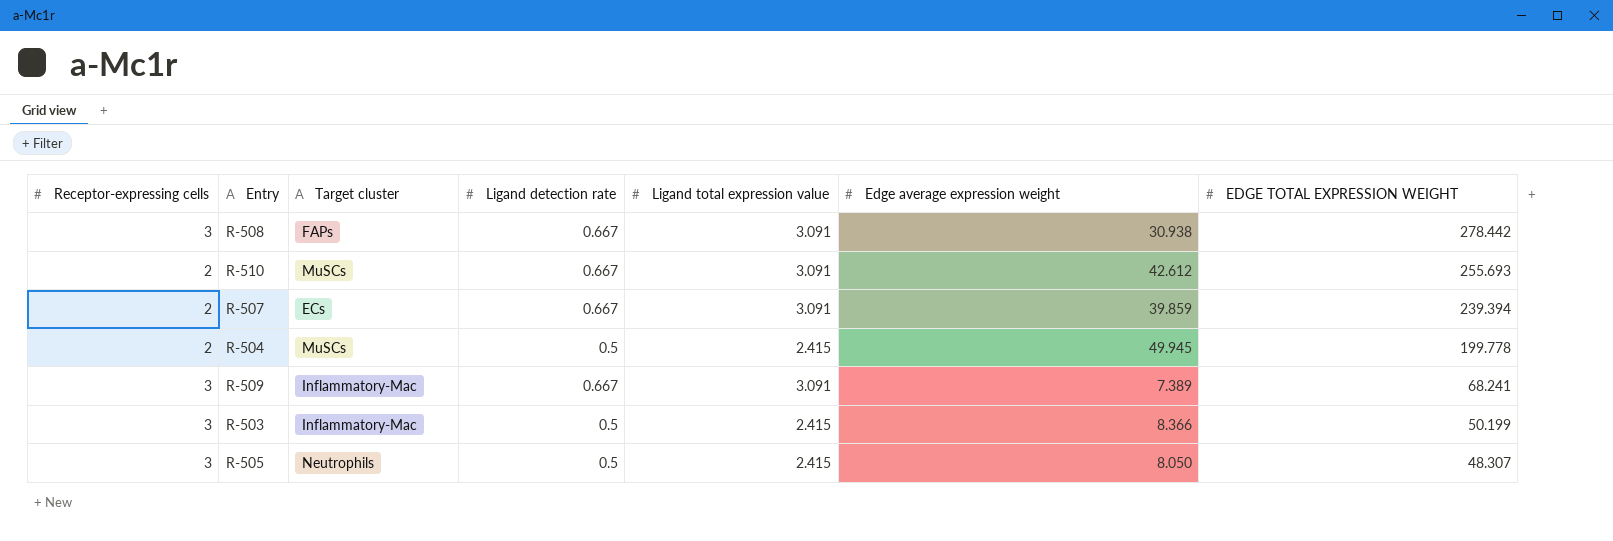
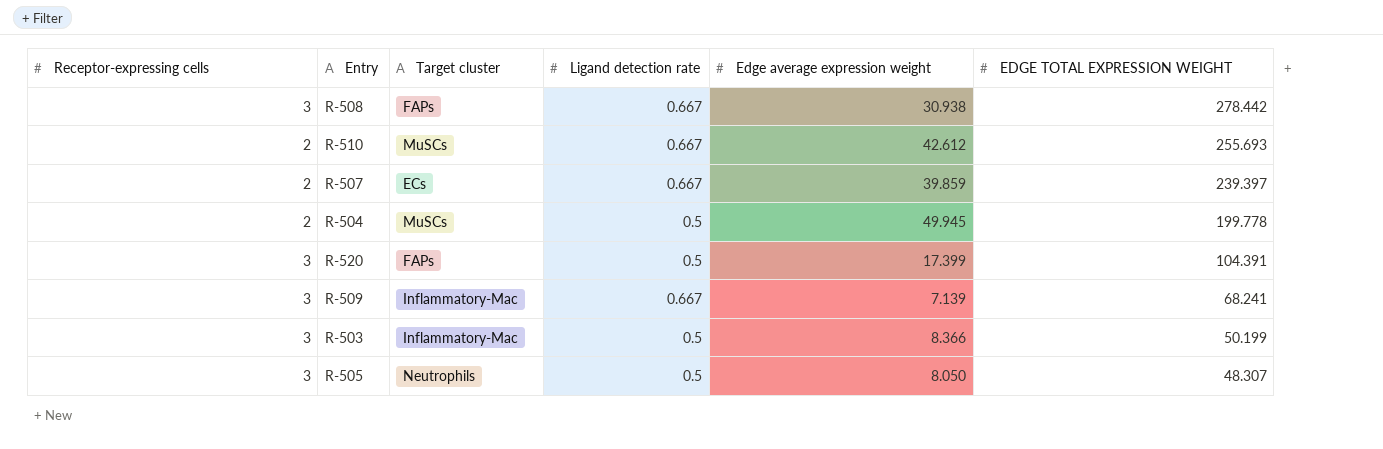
column Ligand total expression value | position: 5 -> none
R-507 | EDGE TOTAL EXPRESSION WEIGHT: 239.394 -> 239.397
row R-520: none -> 3 | FAPs | 0.5 | 17.399 | 104.391
R-509 | Edge average expression weight: 7.389 -> 7.139

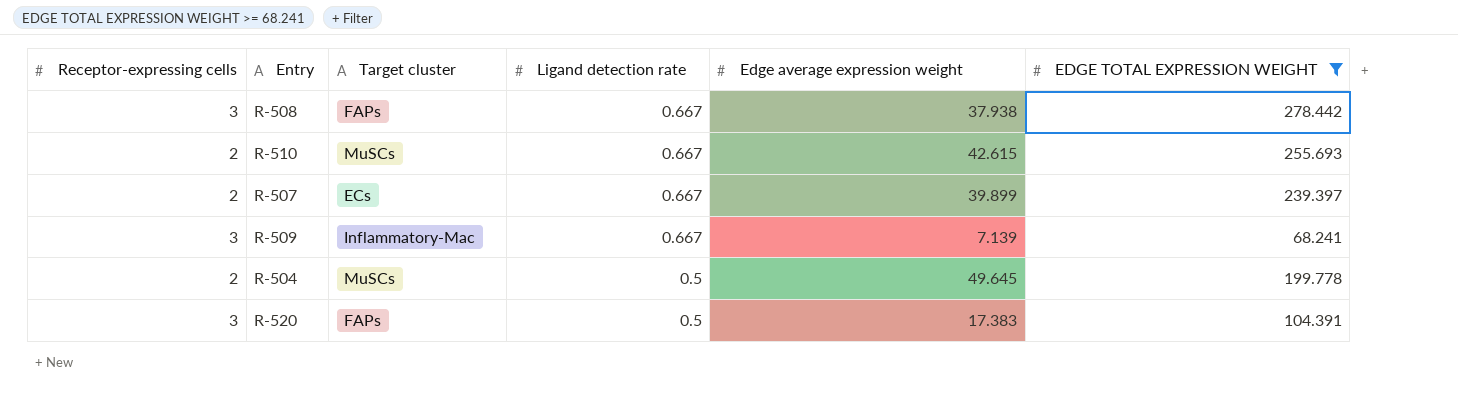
filter: none -> EDGE TOTAL EXPRESSION WEIGHT >= 68.241
row order: EDGE TOTAL EXPRESSION WEIGHT descending -> Ligand detection rate descending
R-508 | Edge average expression weight: 30.938 -> 37.938
R-510 | Edge average expression weight: 42.612 -> 42.615
R-507 | Edge average expression weight: 39.859 -> 39.899
R-504 | Edge average expression weight: 49.945 -> 49.645
R-520 | Edge average expression weight: 17.399 -> 17.383

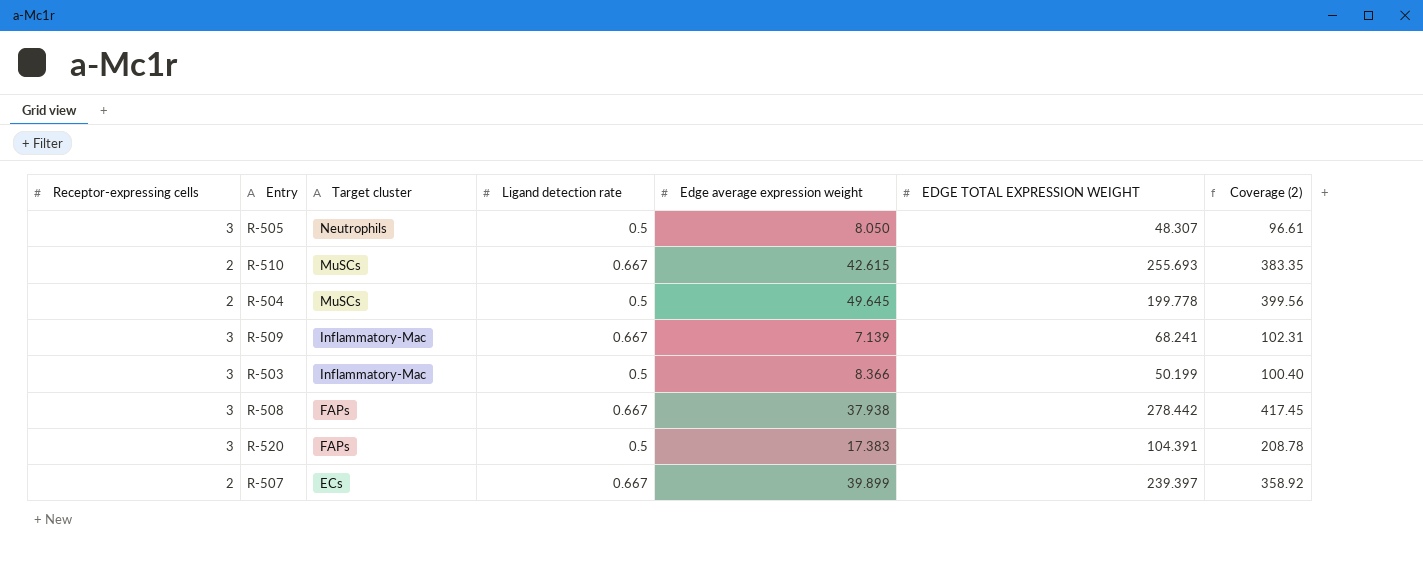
filter: EDGE TOTAL EXPRESSION WEIGHT >= 68.241 -> none
row order: Ligand detection rate descending -> Target cluster descending
column Coverage (2) | formula: none -> [EDGE TOTAL EXPRESSION WEIGHT] / [Ligand detection rate]

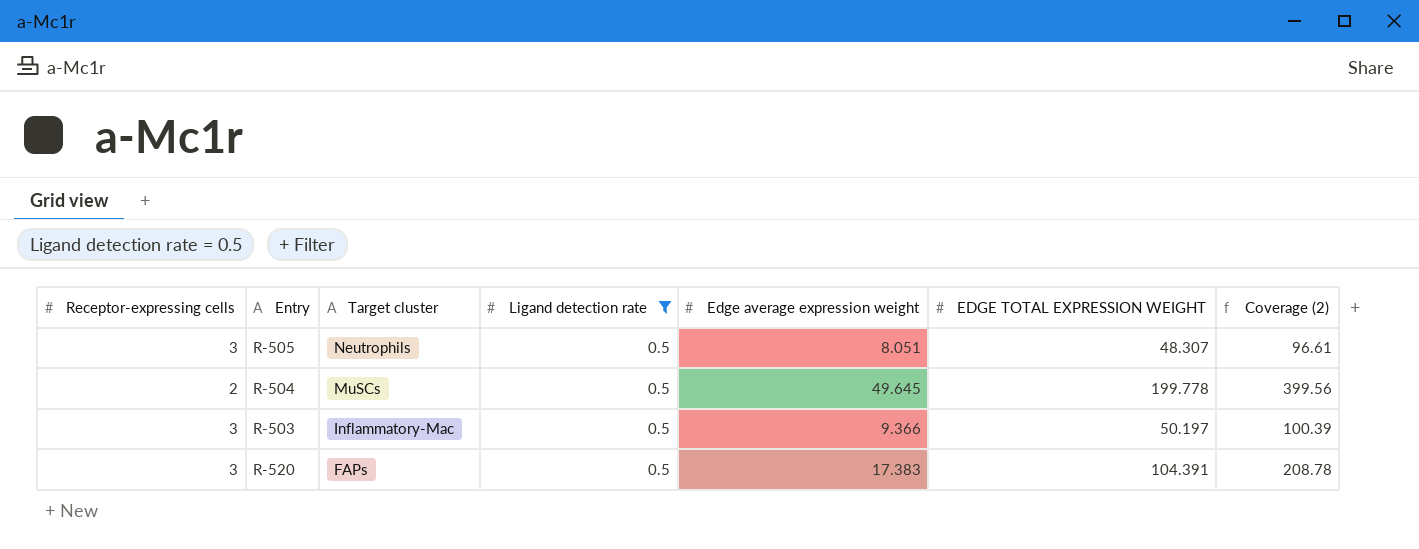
filter: none -> Ligand detection rate = 0.5
R-505 | Edge average expression weight: 8.050 -> 8.051
R-503 | Edge average expression weight: 8.366 -> 9.366
R-503 | EDGE TOTAL EXPRESSION WEIGHT: 50.199 -> 50.197
R-503 | Coverage (2): 100.40 -> 100.39

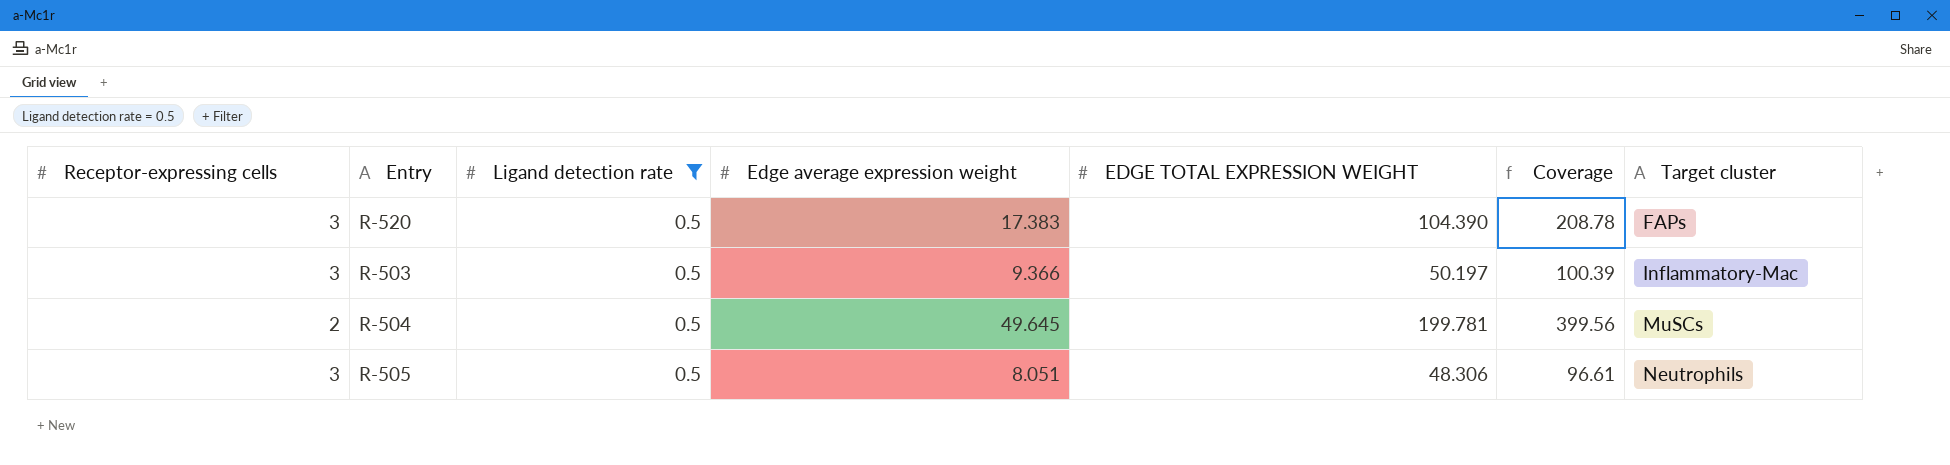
row order: Target cluster descending -> Target cluster ascending
column name: Coverage (2) -> Coverage
column Target cluster | position: 3 -> 7
R-520 | EDGE TOTAL EXPRESSION WEIGHT: 104.391 -> 104.390
R-504 | EDGE TOTAL EXPRESSION WEIGHT: 199.778 -> 199.781
R-505 | EDGE TOTAL EXPRESSION WEIGHT: 48.307 -> 48.306

